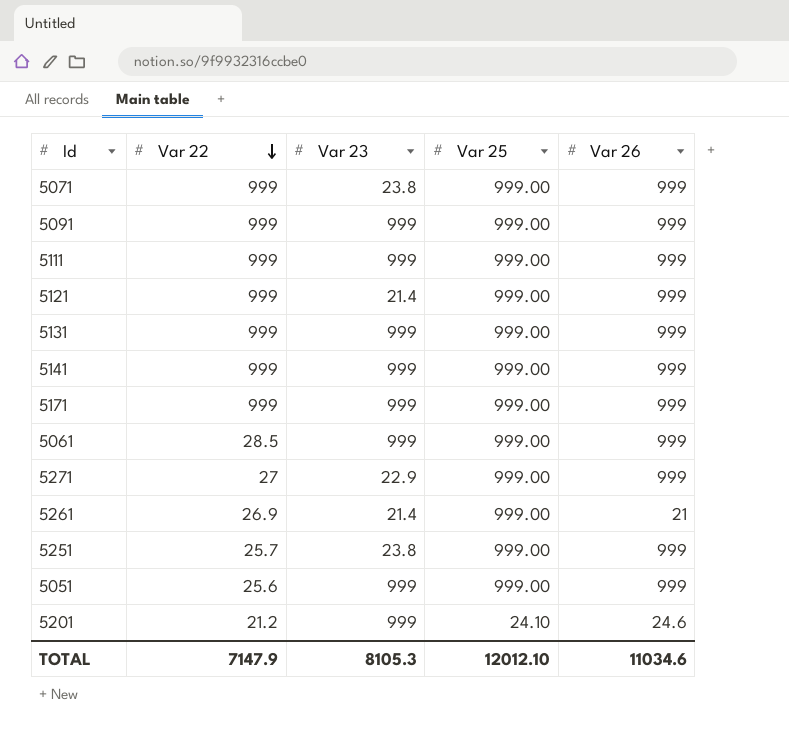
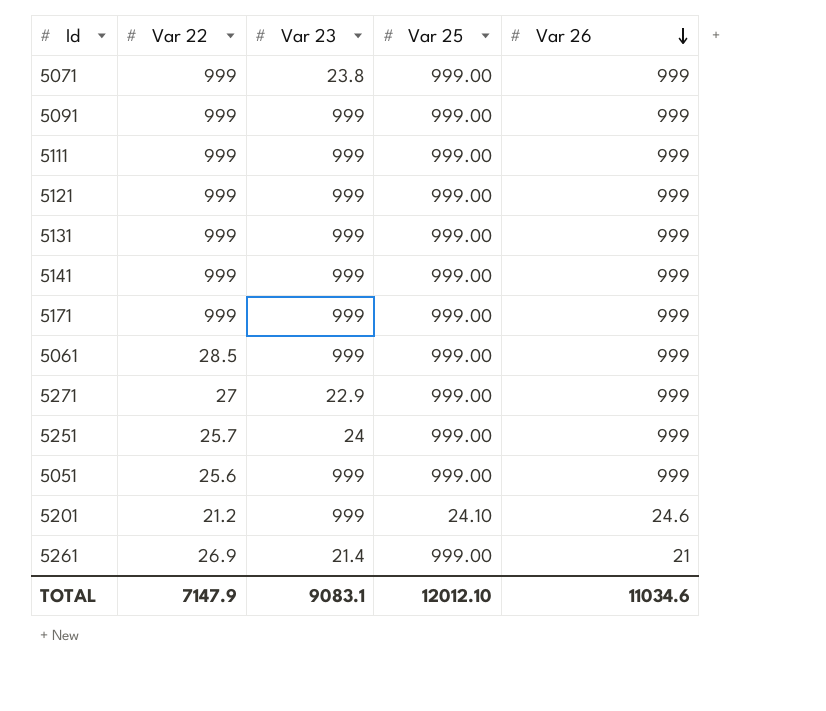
row order: Var 22 descending -> Var 26 descending
5121 | Var 23: 21.4 -> 999
5251 | Var 23: 23.8 -> 24
TOTAL | Var 23: 8105.3 -> 9083.1

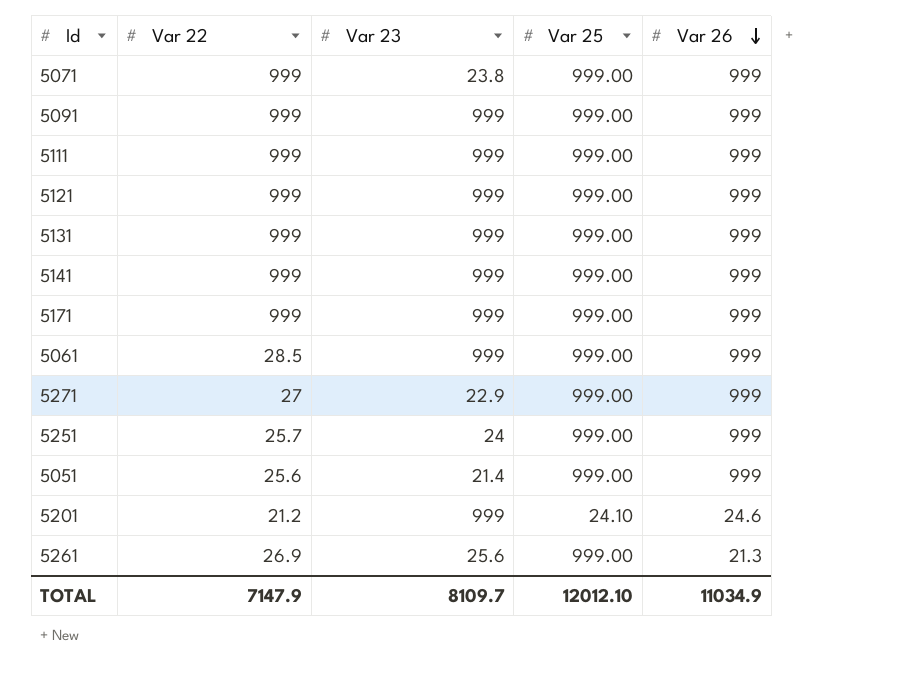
5051 | Var 23: 999 -> 21.4
5261 | Var 23: 21.4 -> 25.6
5261 | Var 26: 21 -> 21.3
TOTAL | Var 23: 9083.1 -> 8109.7
TOTAL | Var 26: 11034.6 -> 11034.9

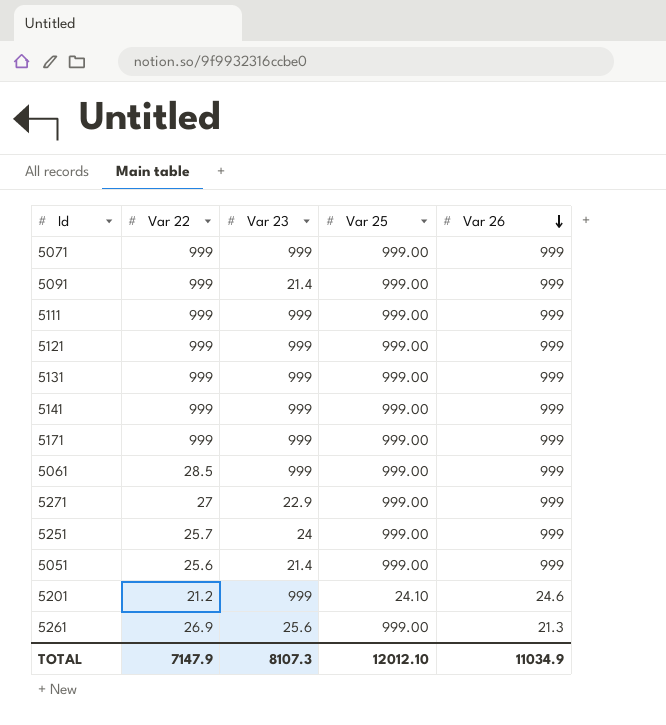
5071 | Var 23: 23.8 -> 999
5091 | Var 23: 999 -> 21.4
TOTAL | Var 23: 8109.7 -> 8107.3

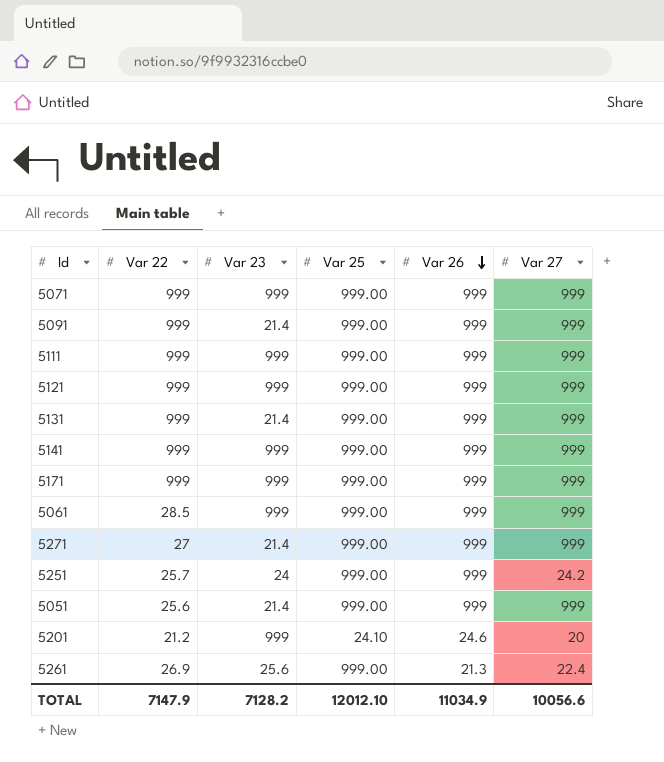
column Var 27 | position: none -> 6
5131 | Var 23: 999 -> 21.4
5271 | Var 23: 22.9 -> 21.4
TOTAL | Var 23: 8107.3 -> 7128.2

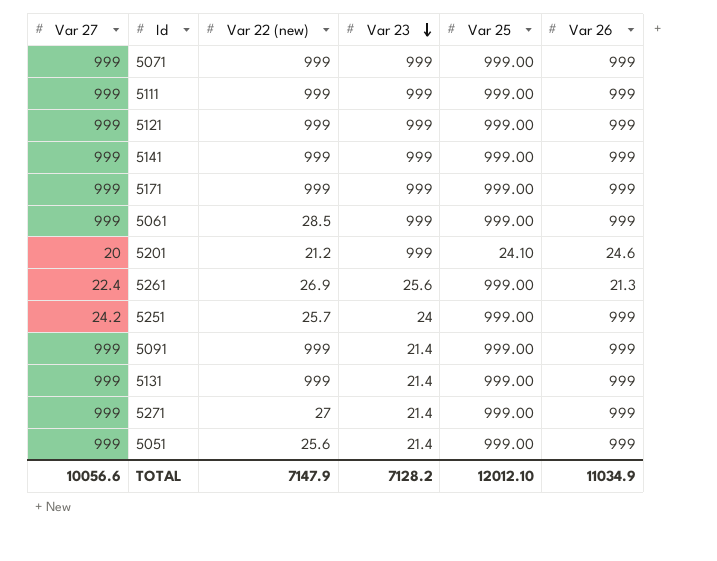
row order: Var 26 descending -> Var 23 descending
column Var 27 | position: 6 -> 1
column name: Var 22 -> Var 22 (new)

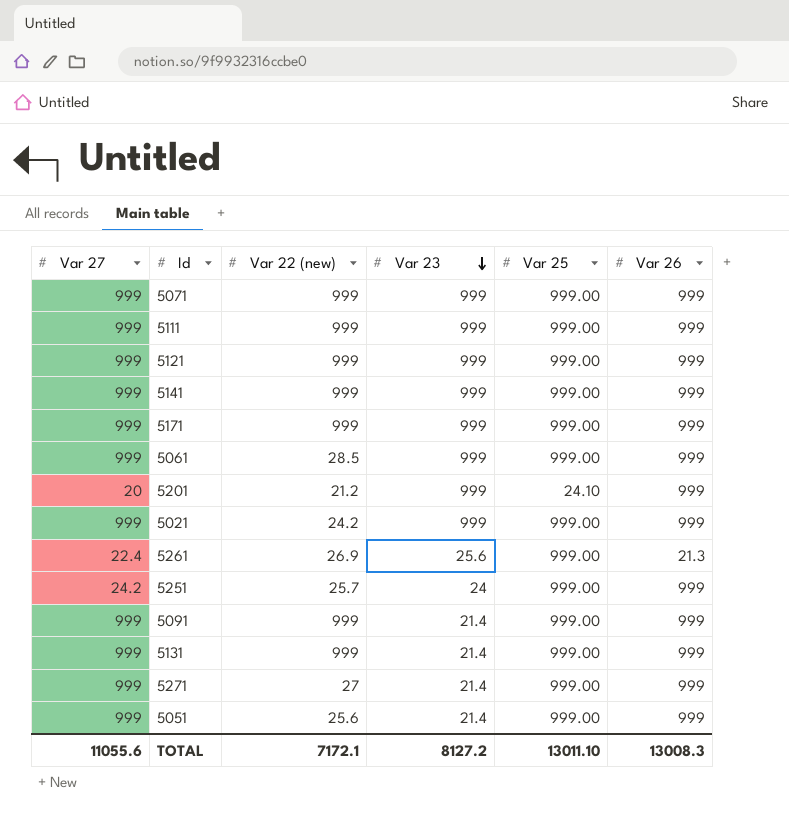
5201 | Var 26: 24.6 -> 999
row 5021: none -> 999 | 24.2 | 999 | 999.00 | 999
TOTAL | Var 27: 10056.6 -> 11055.6
TOTAL | Var 22 (new): 7147.9 -> 7172.1
TOTAL | Var 23: 7128.2 -> 8127.2
TOTAL | Var 25: 12012.10 -> 13011.10
TOTAL | Var 26: 11034.9 -> 13008.3

